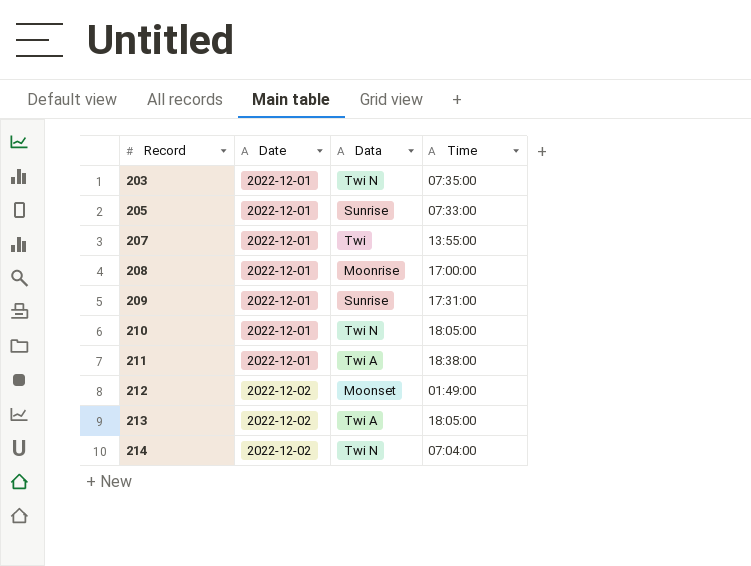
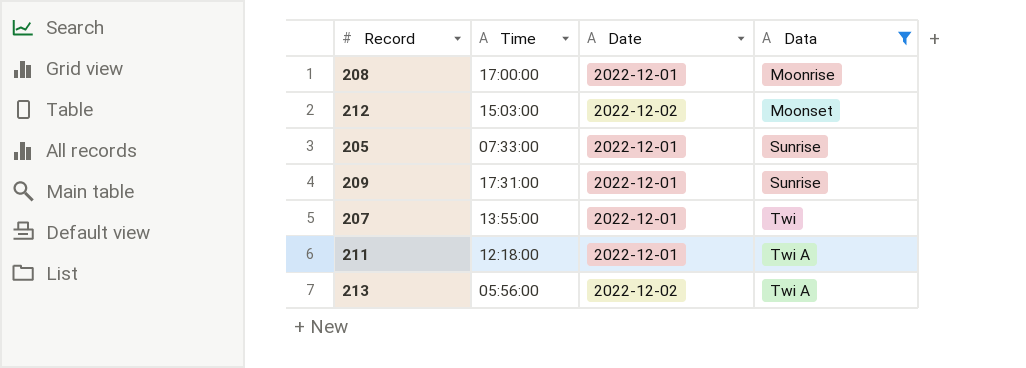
filter: none -> Data != Twi N
row order: Record ascending -> Data ascending
column Time | position: 4 -> 2
212 | Time: 01:49:00 -> 15:03:00
211 | Time: 18:38:00 -> 12:18:00
213 | Time: 18:05:00 -> 05:56:00

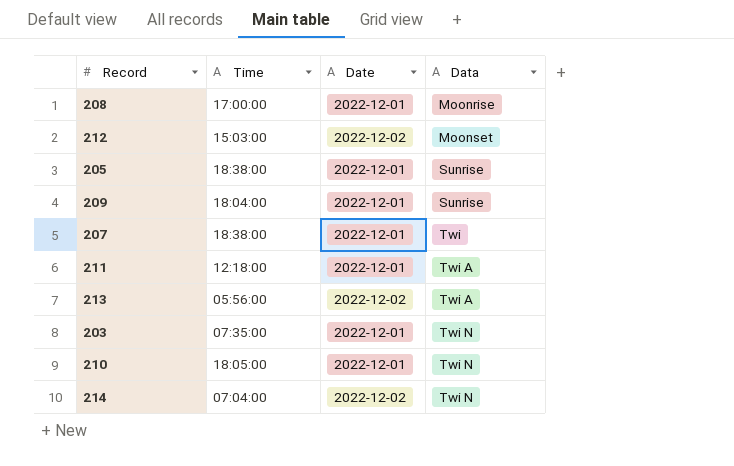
filter: Data != Twi N -> none
205 | Time: 07:33:00 -> 18:38:00
209 | Time: 17:31:00 -> 18:04:00
207 | Time: 13:55:00 -> 18:38:00

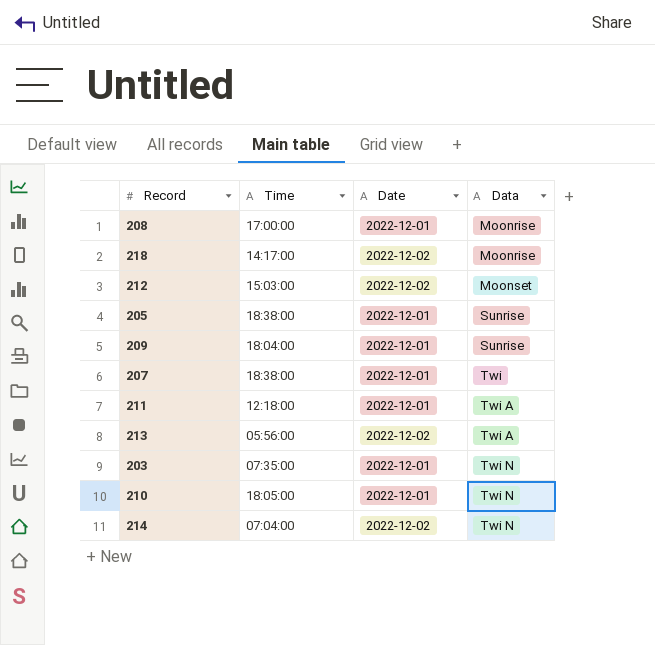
row 218: none -> 14:17:00 | 2022-12-02 | Moonrise

